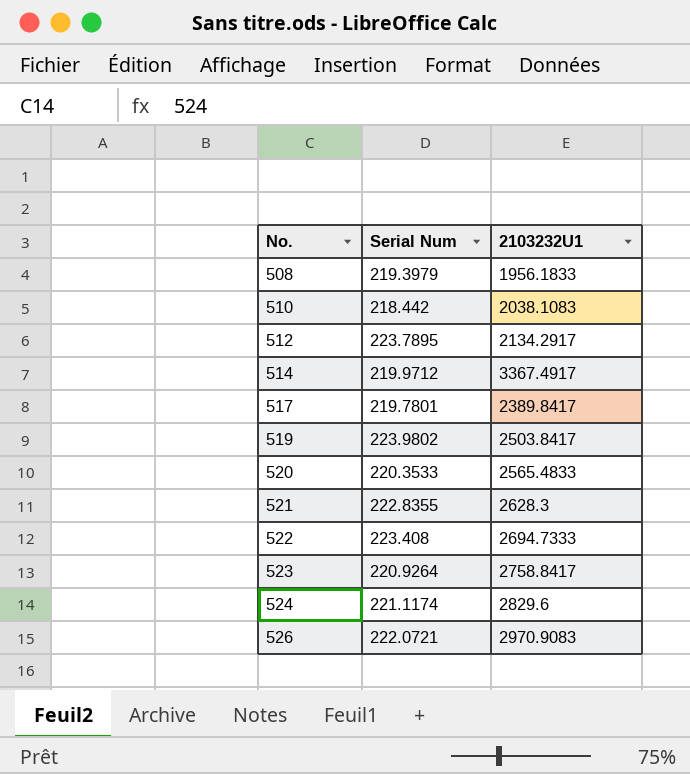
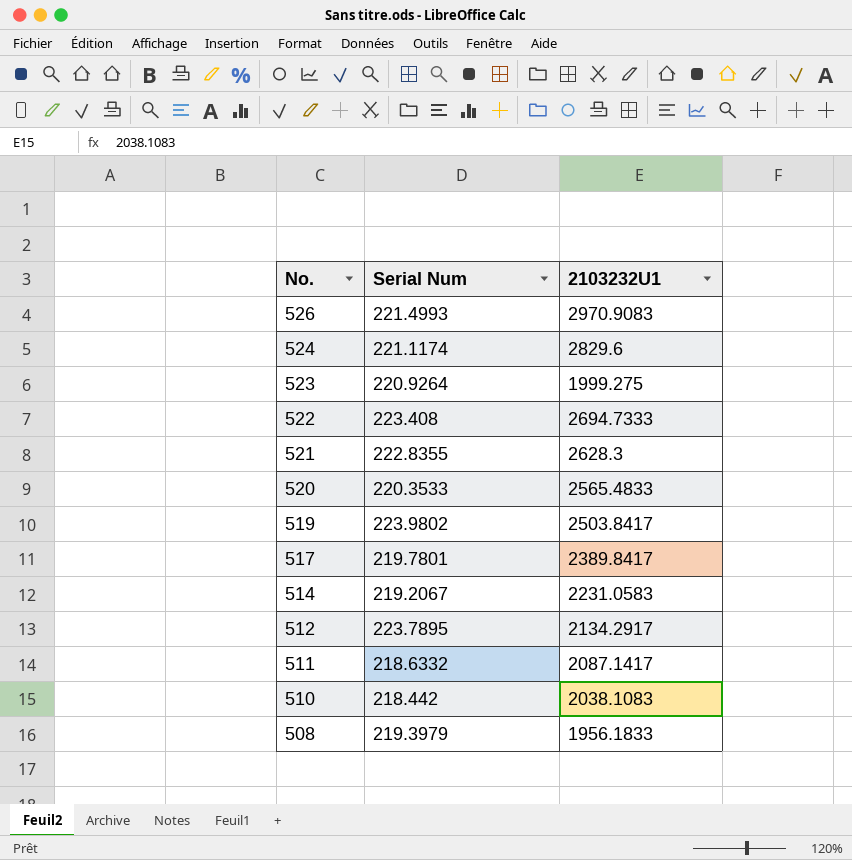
row order: No. ascending -> No. descending
526 | Serial Num: 222.0721 -> 221.4993
523 | 2103232U1: 2758.8417 -> 1999.275
514 | Serial Num: 219.9712 -> 219.2067
514 | 2103232U1: 3367.4917 -> 2231.0583
row 511: none -> 218.6332 | 2087.1417

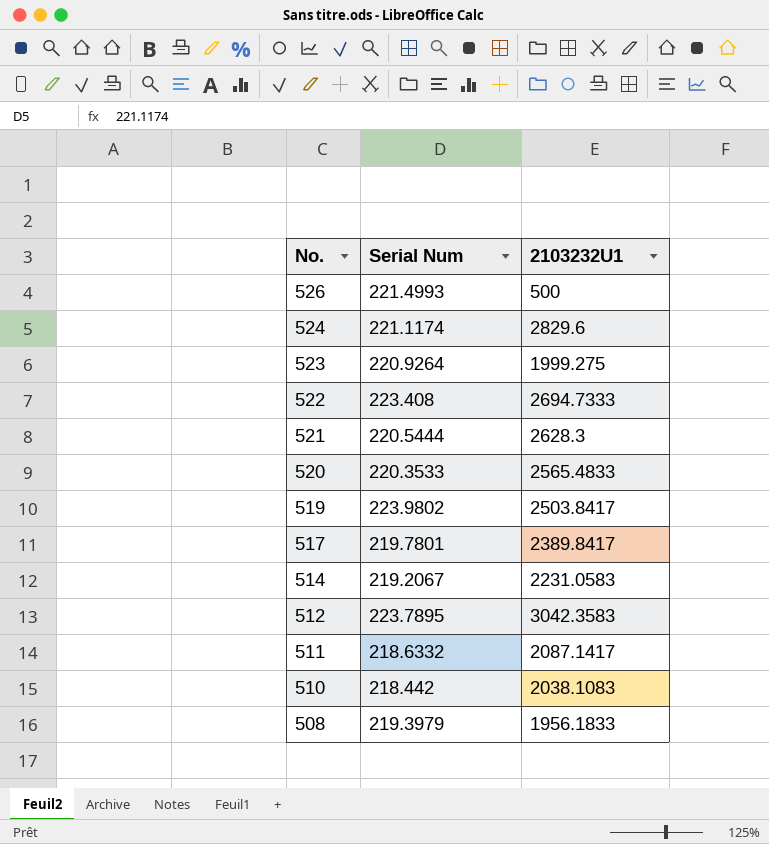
526 | 2103232U1: 2970.9083 -> 500
521 | Serial Num: 222.8355 -> 220.5444
512 | 2103232U1: 2134.2917 -> 3042.3583

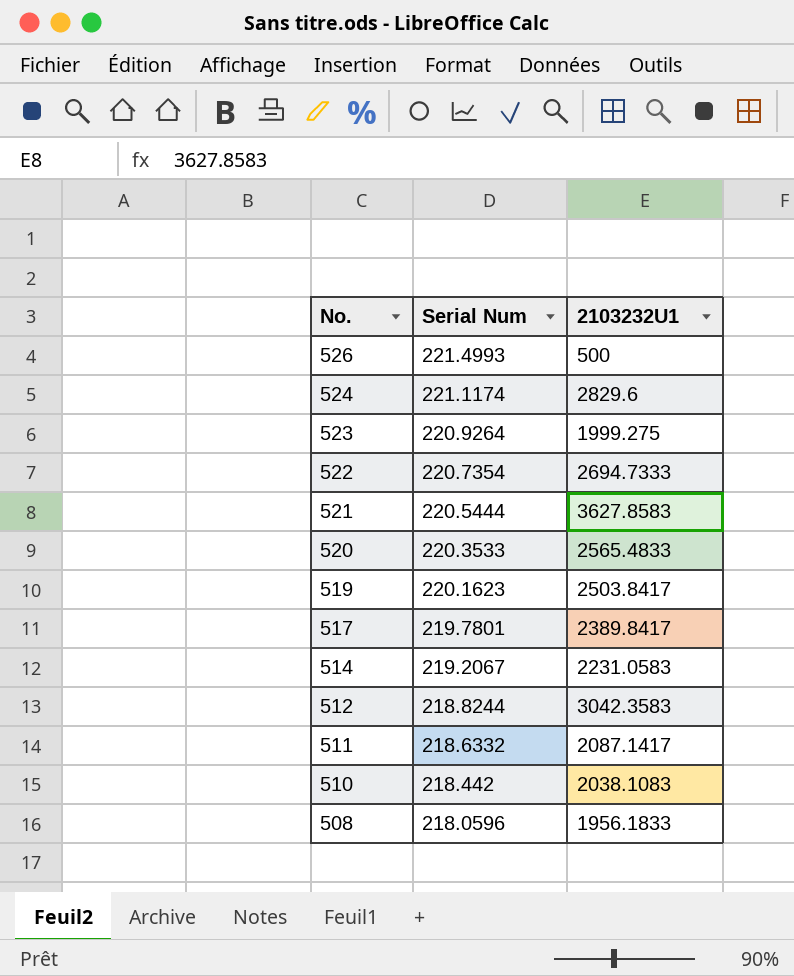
522 | Serial Num: 223.408 -> 220.7354
521 | 2103232U1: 2628.3 -> 3627.8583
519 | Serial Num: 223.9802 -> 220.1623
512 | Serial Num: 223.7895 -> 218.8244
508 | Serial Num: 219.3979 -> 218.0596

